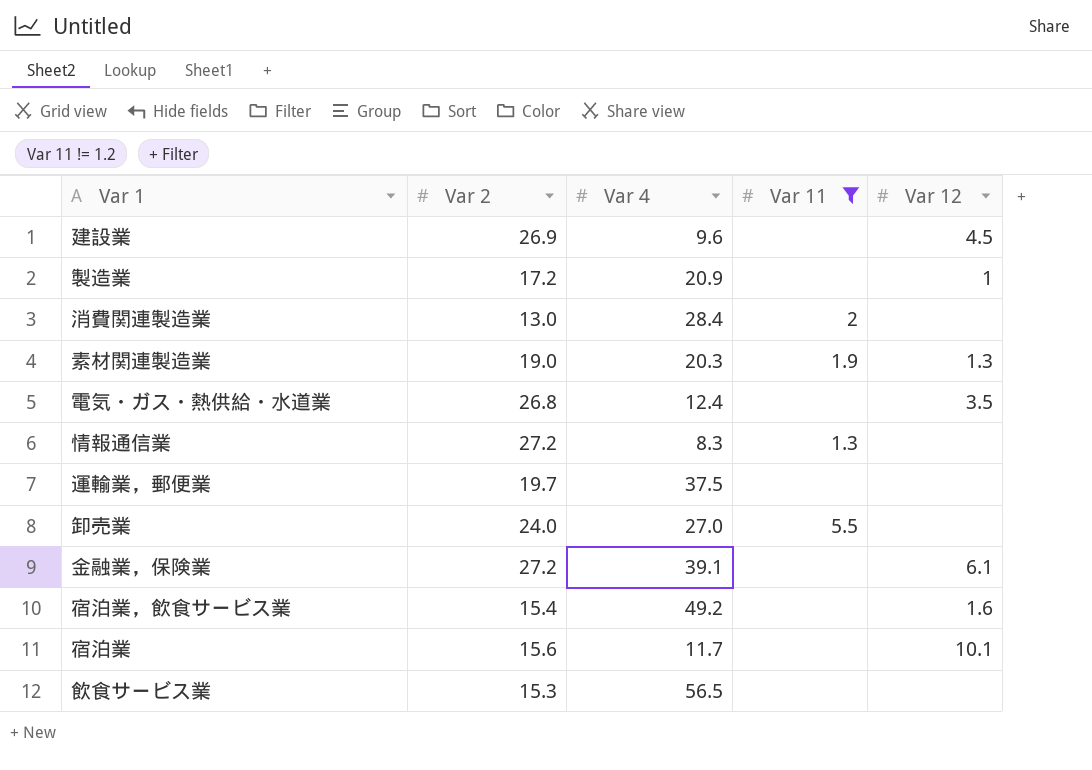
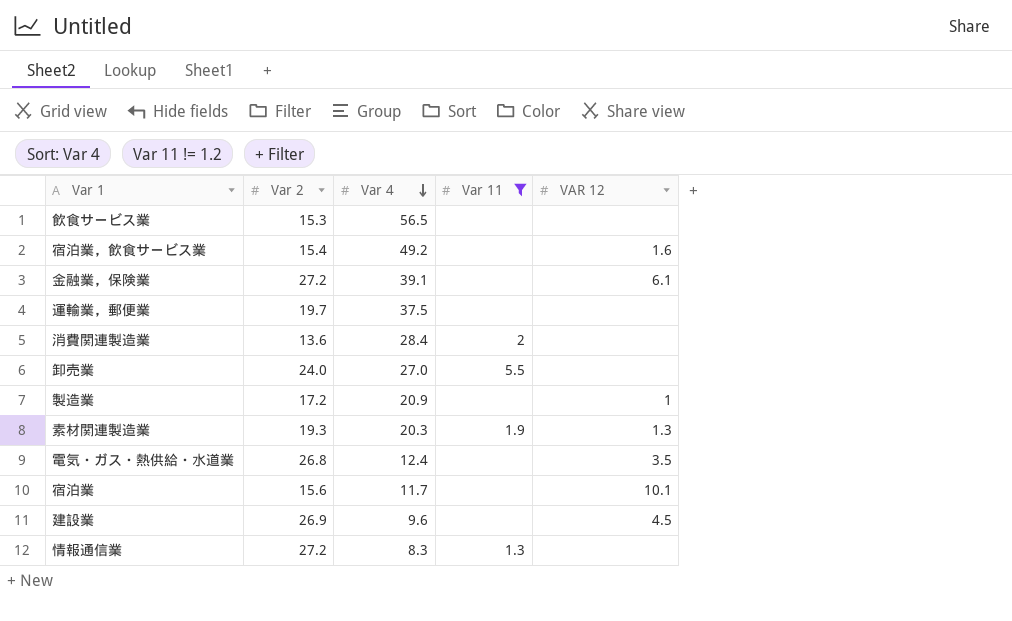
row order: none -> Var 4 descending
column name: Var 12 -> VAR 12
消費関連製造業 | Var 2: 13.0 -> 13.6
素材関連製造業 | Var 2: 19.0 -> 19.3

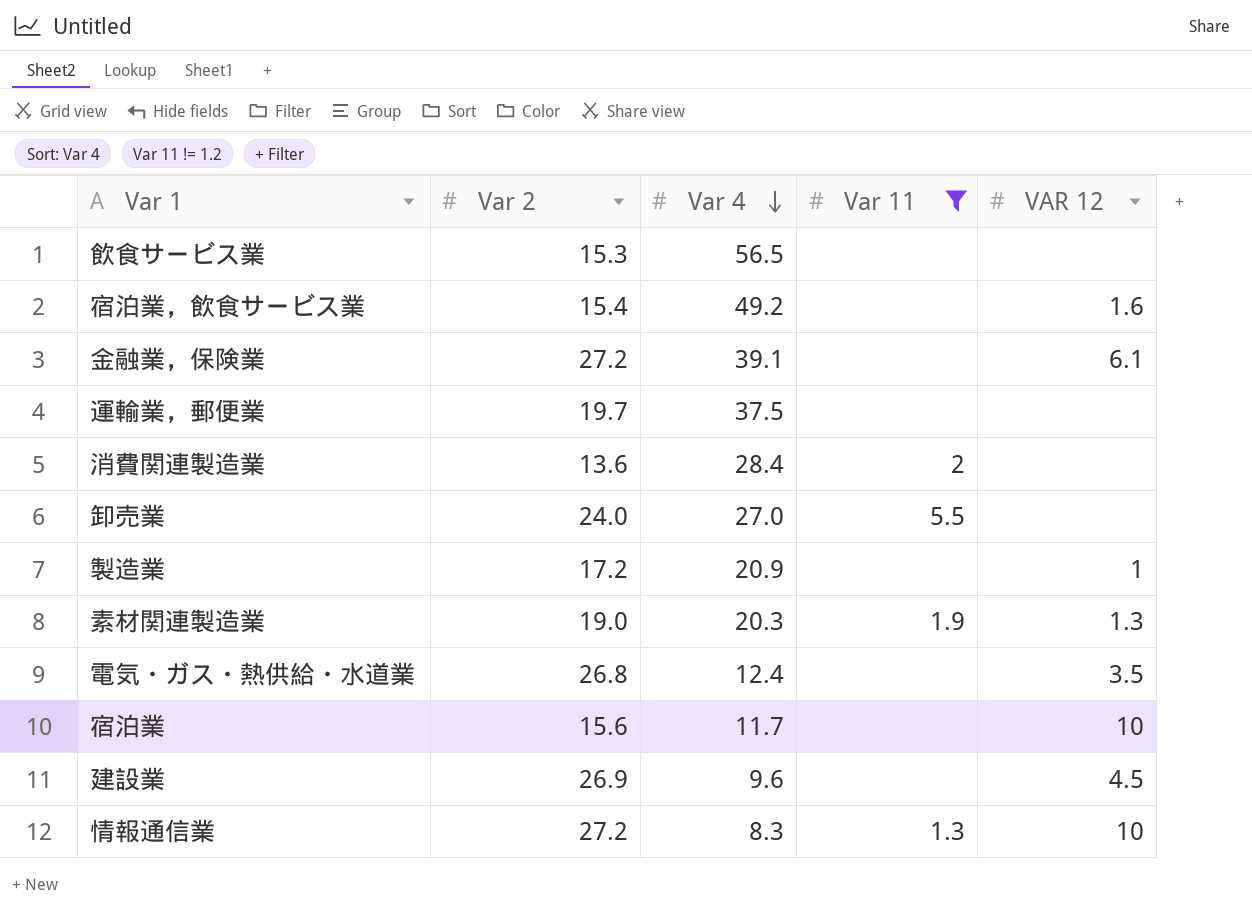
素材関連製造業 | Var 2: 19.3 -> 19.0
宿泊業 | VAR 12: 10.1 -> 10
情報通信業 | VAR 12: none -> 10

